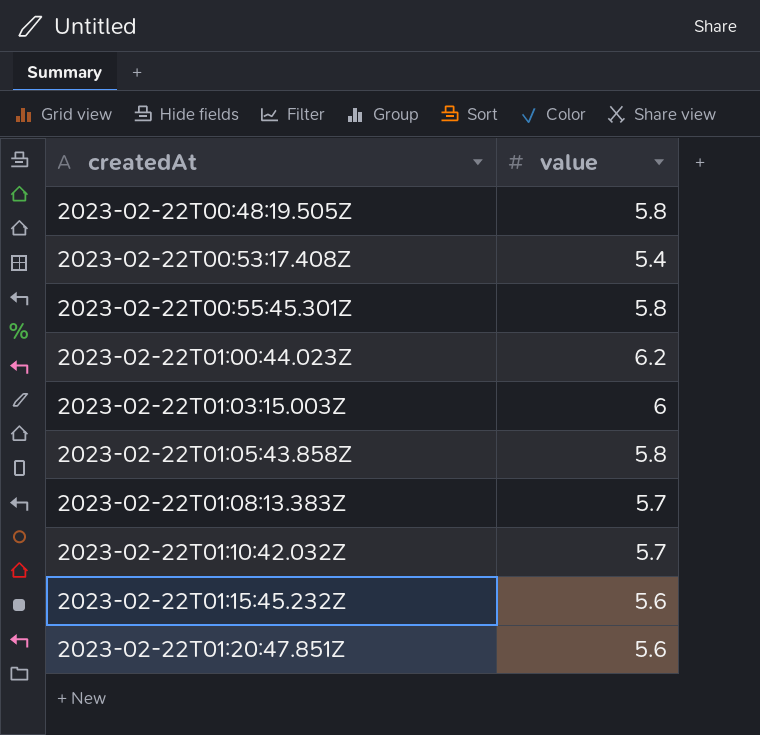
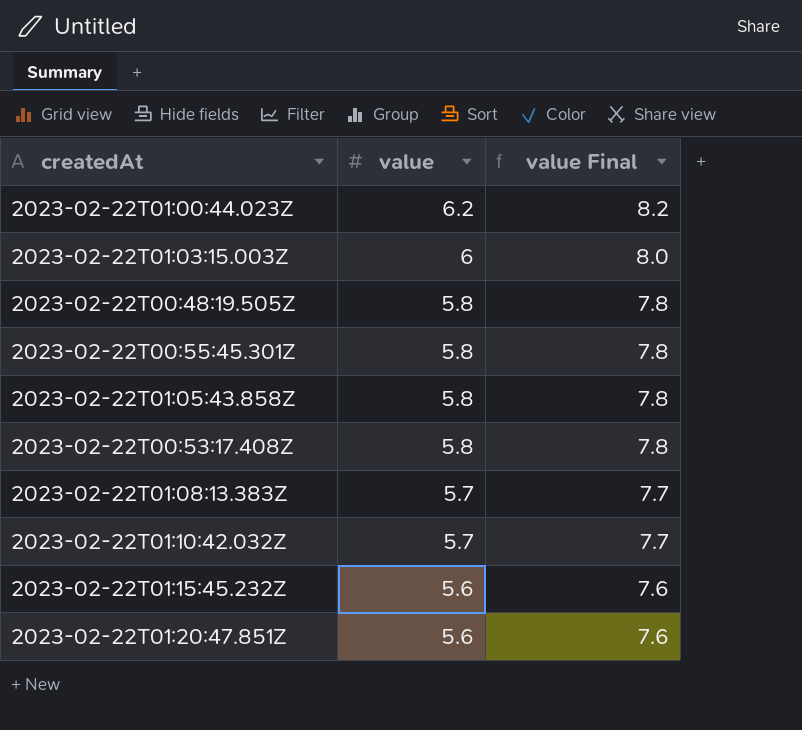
row order: createdAt ascending -> value descending
column value Final | formula: none -> [value] + 2
2023-02-22T00:53:17.408Z | value: 5.4 -> 5.8

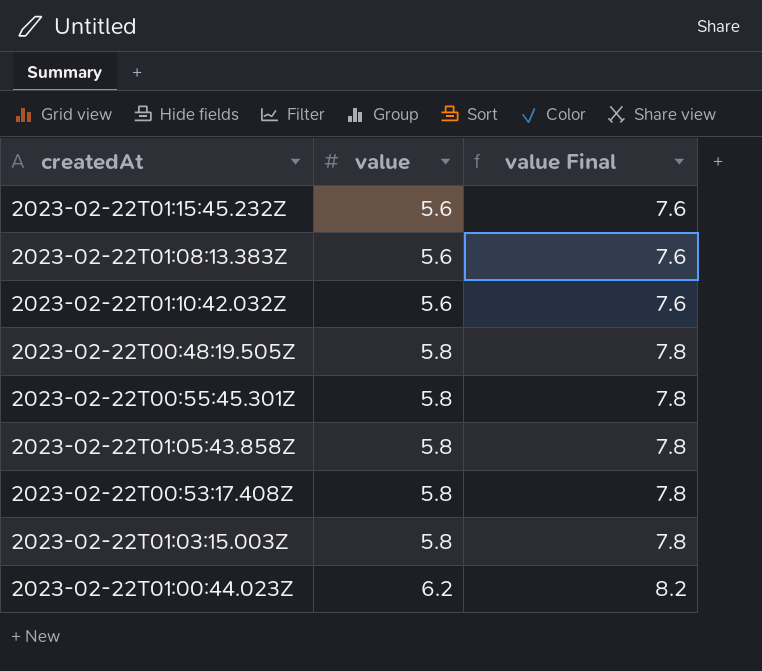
row order: value descending -> value ascending
row 2023-02-22T01:20:47.851Z: 5.6 | 7.6 -> none
2023-02-22T01:08:13.383Z | value: 5.7 -> 5.6
2023-02-22T01:08:13.383Z | value Final: 7.7 -> 7.6
2023-02-22T01:10:42.032Z | value: 5.7 -> 5.6
2023-02-22T01:10:42.032Z | value Final: 7.7 -> 7.6
2023-02-22T01:03:15.003Z | value: 6 -> 5.8
2023-02-22T01:03:15.003Z | value Final: 8.0 -> 7.8

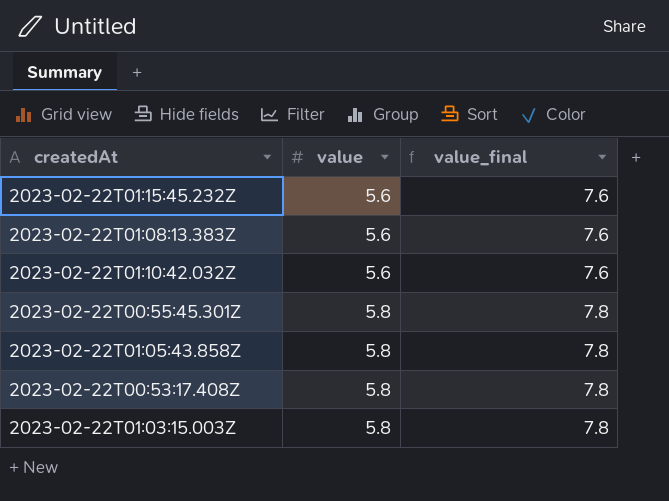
column name: value Final -> value_final
row 2023-02-22T00:48:19.505Z: 5.8 | 7.8 -> none
row 2023-02-22T01:00:44.023Z: 6.2 | 8.2 -> none

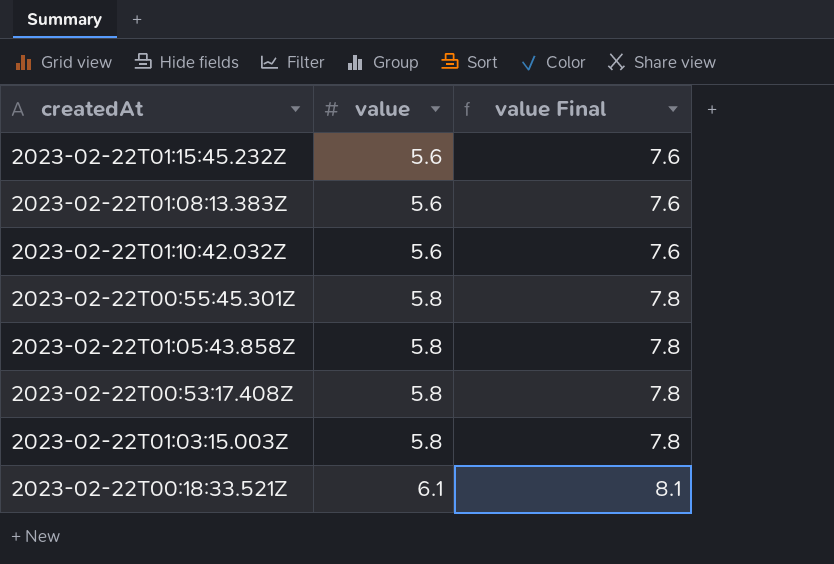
column name: value_final -> value Final
row 2023-02-22T00:18:33.521Z: none -> 6.1 | 8.1

